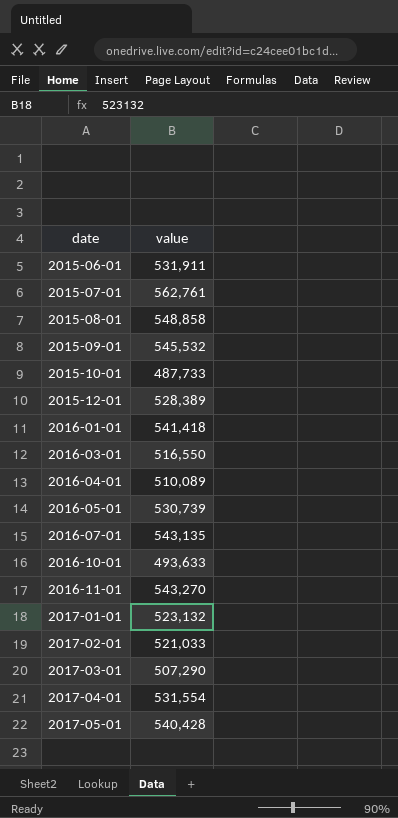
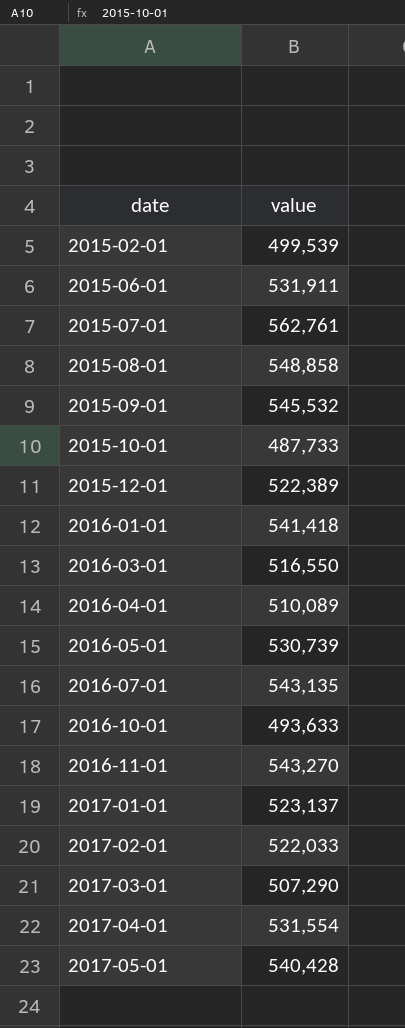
row 2015-02-01: none -> 499,539
2015-12-01 | value: 528,389 -> 522,389
2017-01-01 | value: 523,132 -> 523,137
2017-02-01 | value: 521,033 -> 522,033

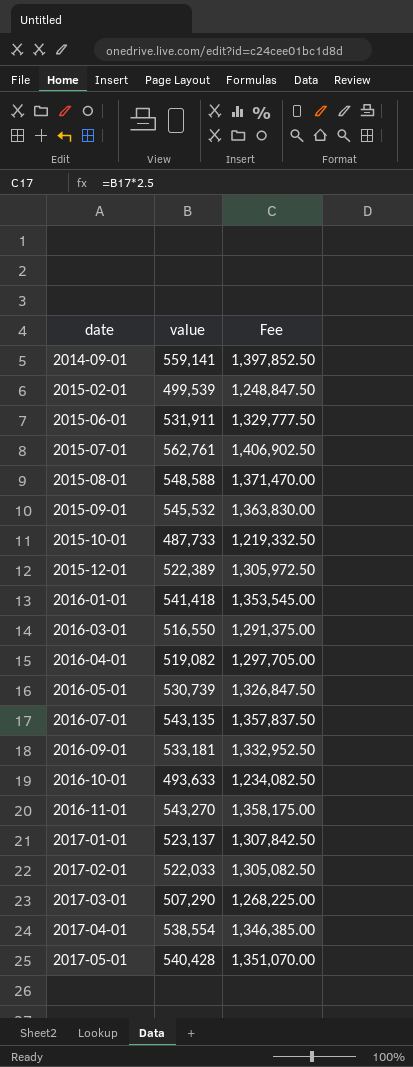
column Fee | formula: none -> [value] * 2.5
row 2014-09-01: none -> 559,141 | 1,397,852.50
2015-08-01 | value: 548,858 -> 548,588
2016-04-01 | value: 510,089 -> 519,082
row 2016-09-01: none -> 533,181 | 1,332,952.50
2017-04-01 | value: 531,554 -> 538,554

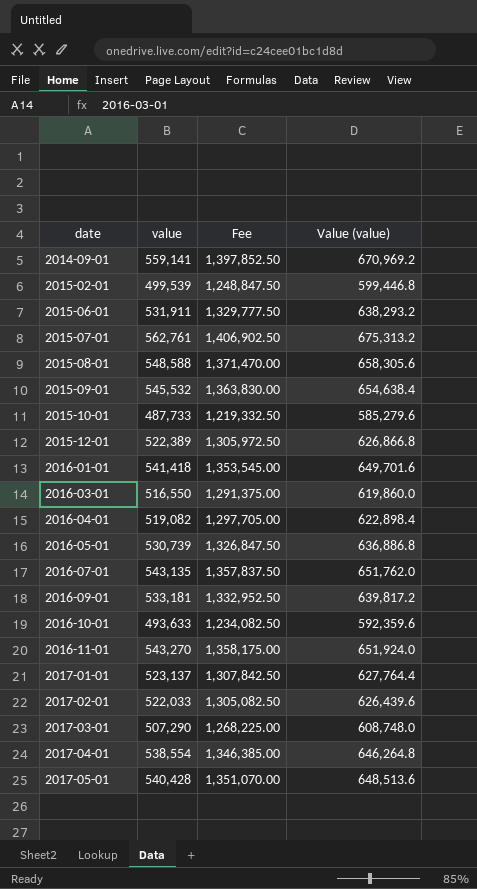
column Value (value) | formula: none -> [value] * 1.2

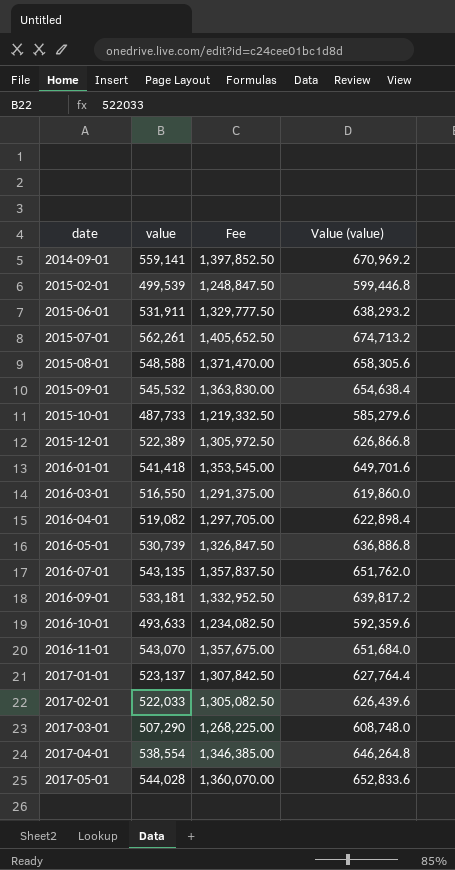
2015-07-01 | value: 562,761 -> 562,261
2015-07-01 | Fee: 1,406,902.50 -> 1,405,652.50
2015-07-01 | Value (value): 675,313.2 -> 674,713.2
2016-11-01 | value: 543,270 -> 543,070
2016-11-01 | Fee: 1,358,175.00 -> 1,357,675.00
2016-11-01 | Value (value): 651,924.0 -> 651,684.0
2017-05-01 | value: 540,428 -> 544,028
2017-05-01 | Fee: 1,351,070.00 -> 1,360,070.00
2017-05-01 | Value (value): 648,513.6 -> 652,833.6

